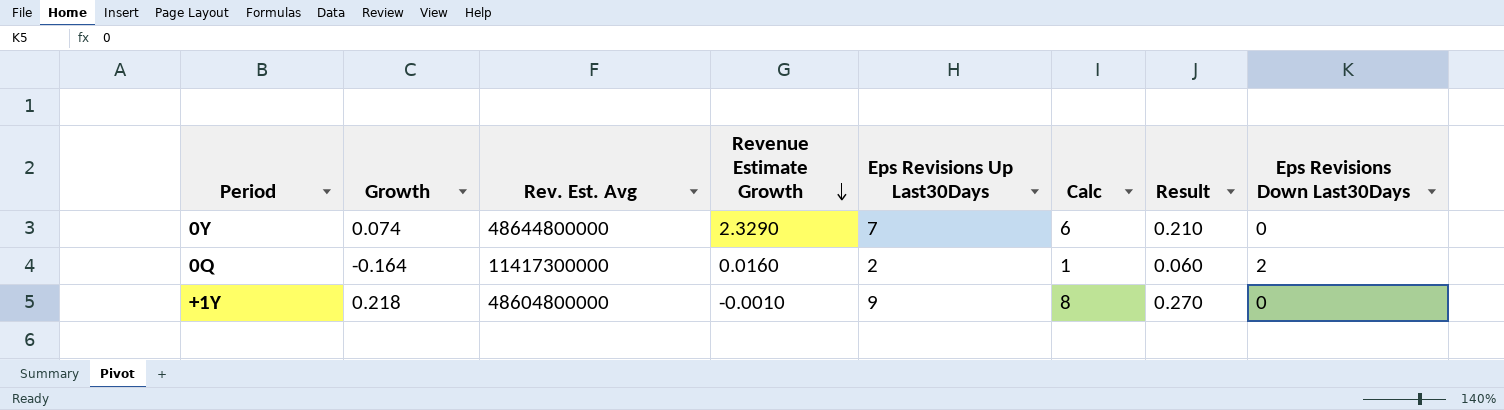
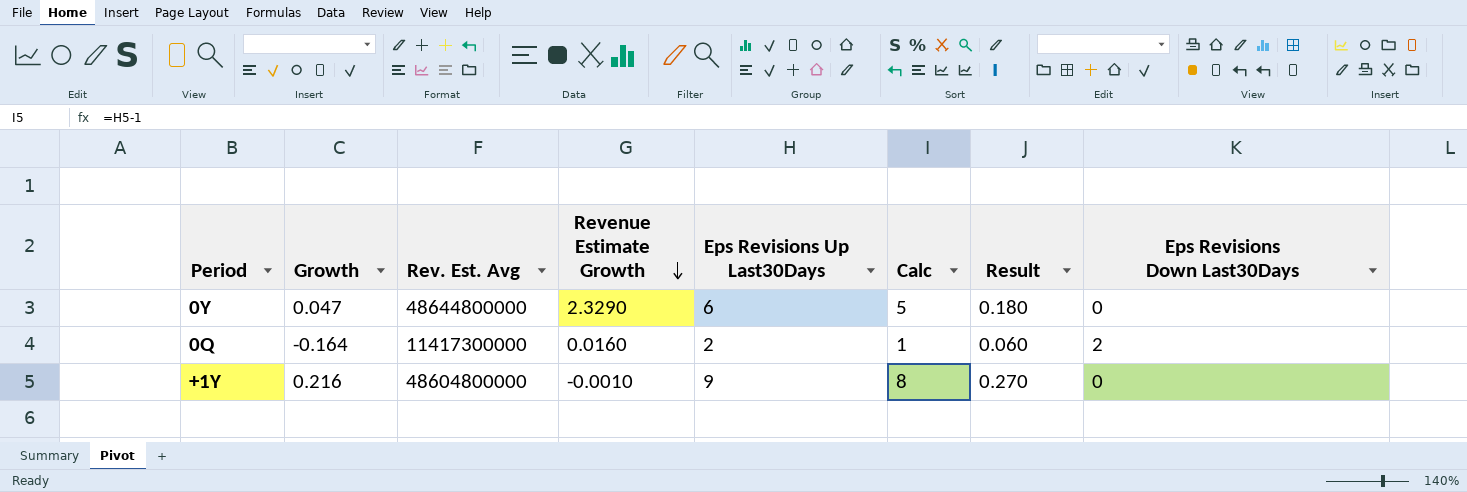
0Y | Growth: 0.074 -> 0.047
0Y | Eps Revisions Up Last30Days: 7 -> 6
0Y | Calc: 6 -> 5
0Y | Result: 0.210 -> 0.180
+1Y | Growth: 0.218 -> 0.216

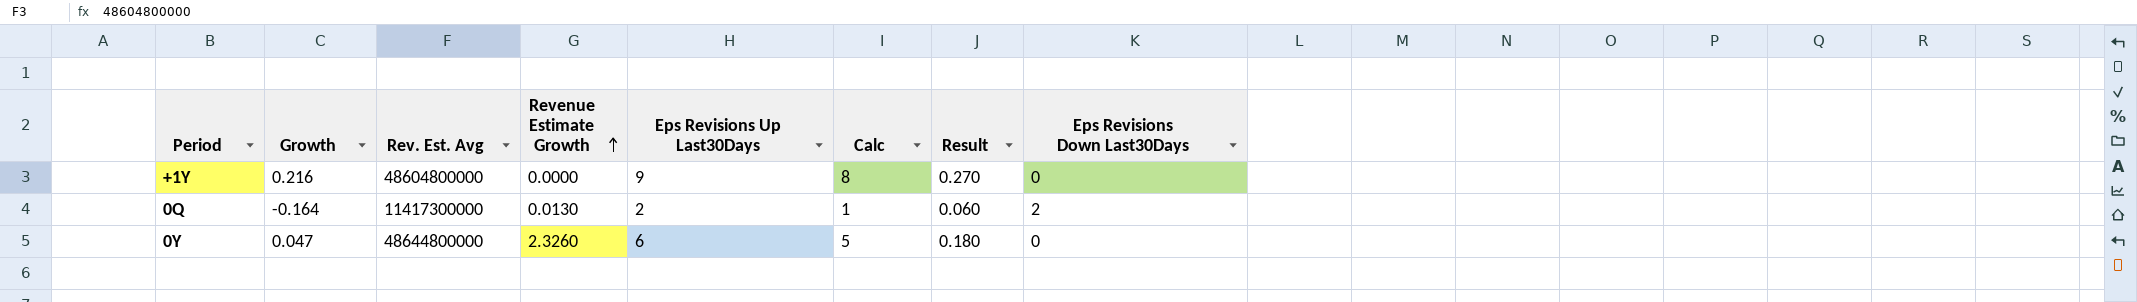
row order: Revenue Estimate Growth descending -> Revenue Estimate Growth ascending
+1Y | Revenue Estimate Growth: -0.0010 -> 0.0000
0Q | Revenue Estimate Growth: 0.0160 -> 0.0130
0Y | Revenue Estimate Growth: 2.3290 -> 2.3260

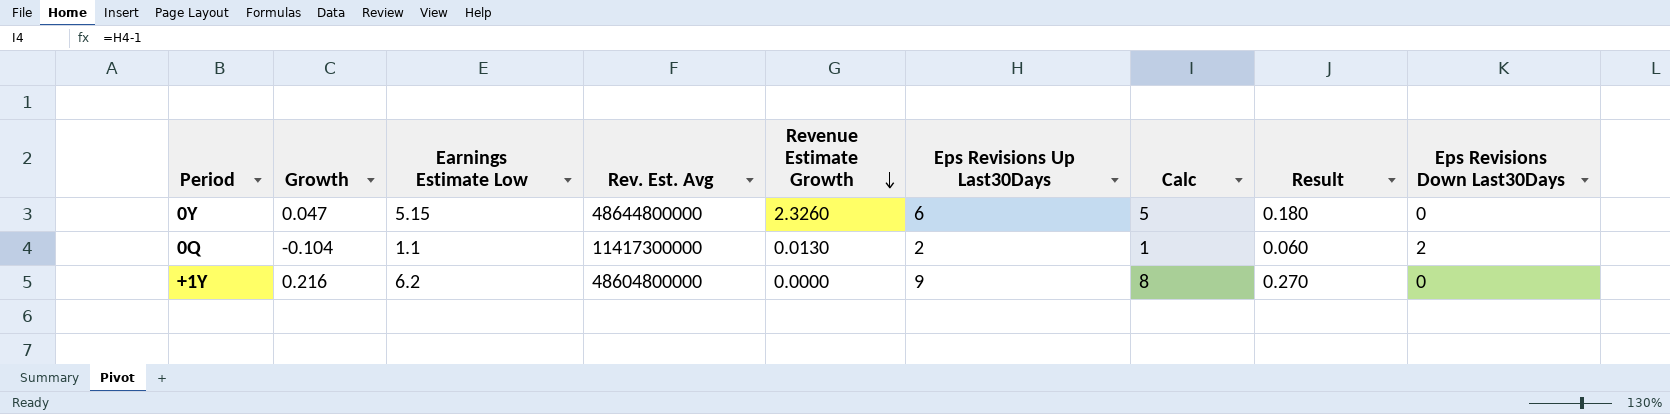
row order: Revenue Estimate Growth ascending -> Revenue Estimate Growth descending
column Earnings Estimate Low | position: none -> 3
0Q | Growth: -0.164 -> -0.104

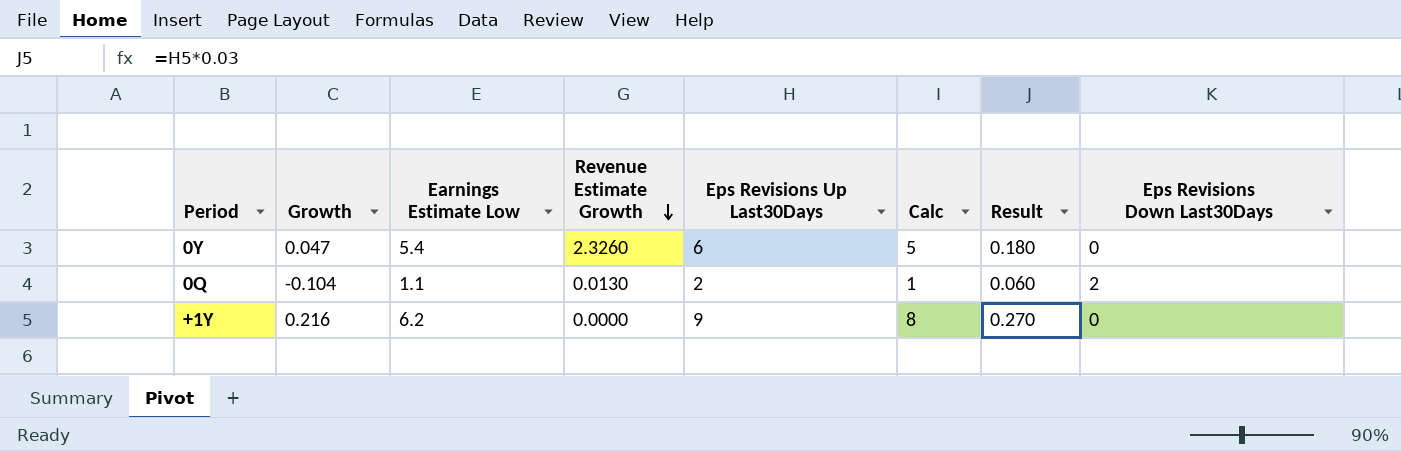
column Rev. Est. Avg | position: 4 -> none
0Y | Earnings Estimate Low: 5.15 -> 5.4

